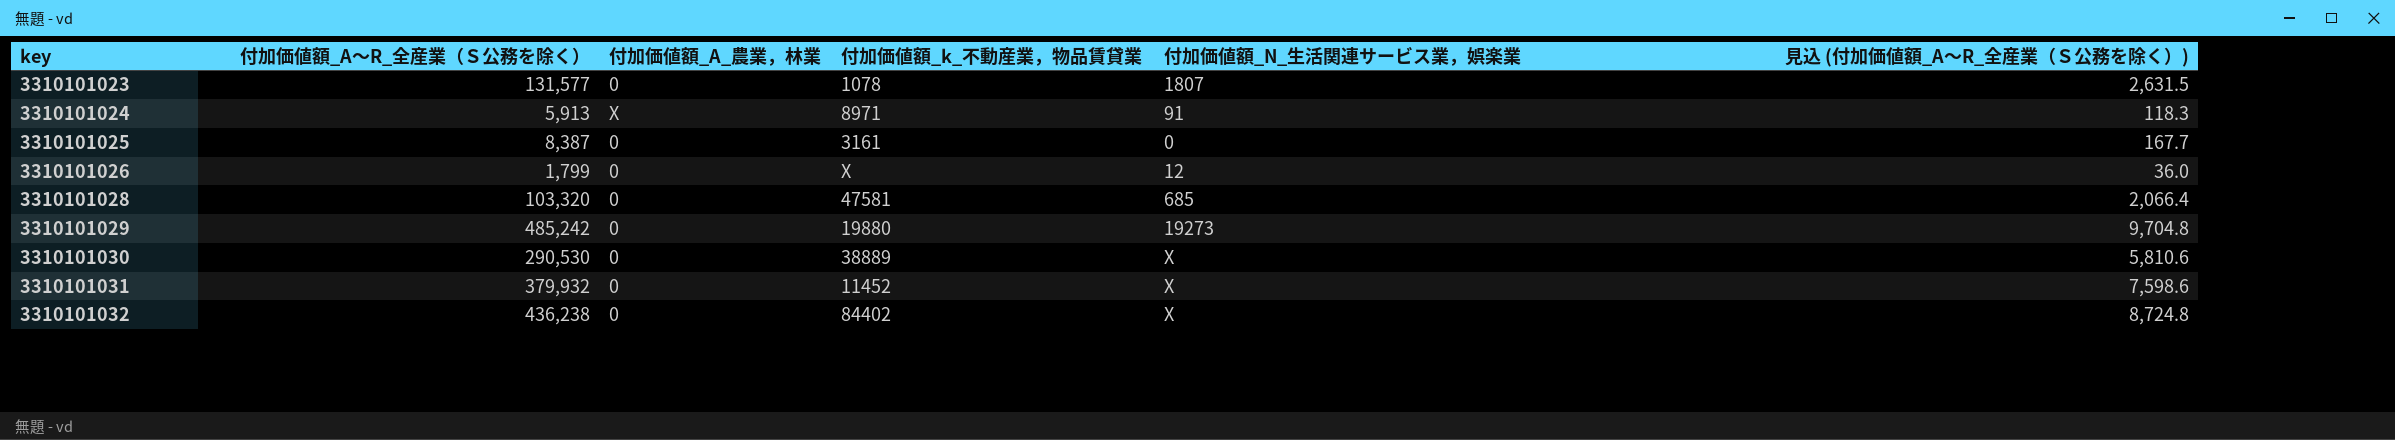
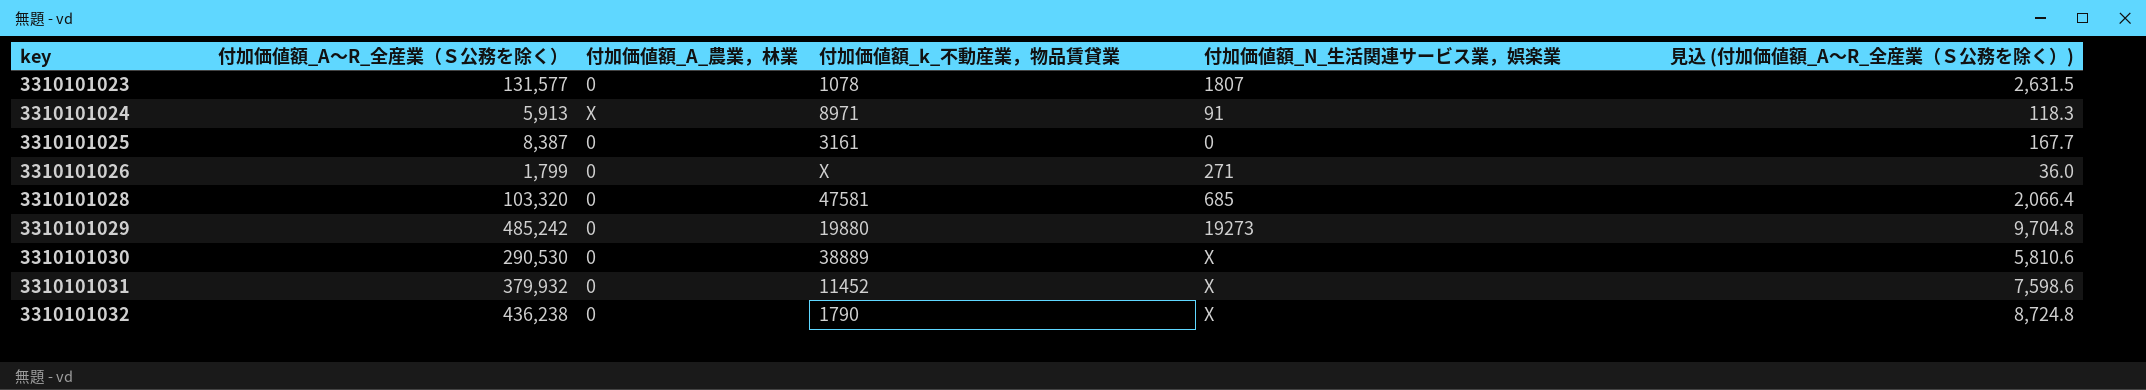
3310101026 | 付加価値額_N_生活関連サービス業，娯楽業: 12 -> 271
3310101032 | 付加価値額_k_不動産業，物品賃貸業: 84402 -> 1790

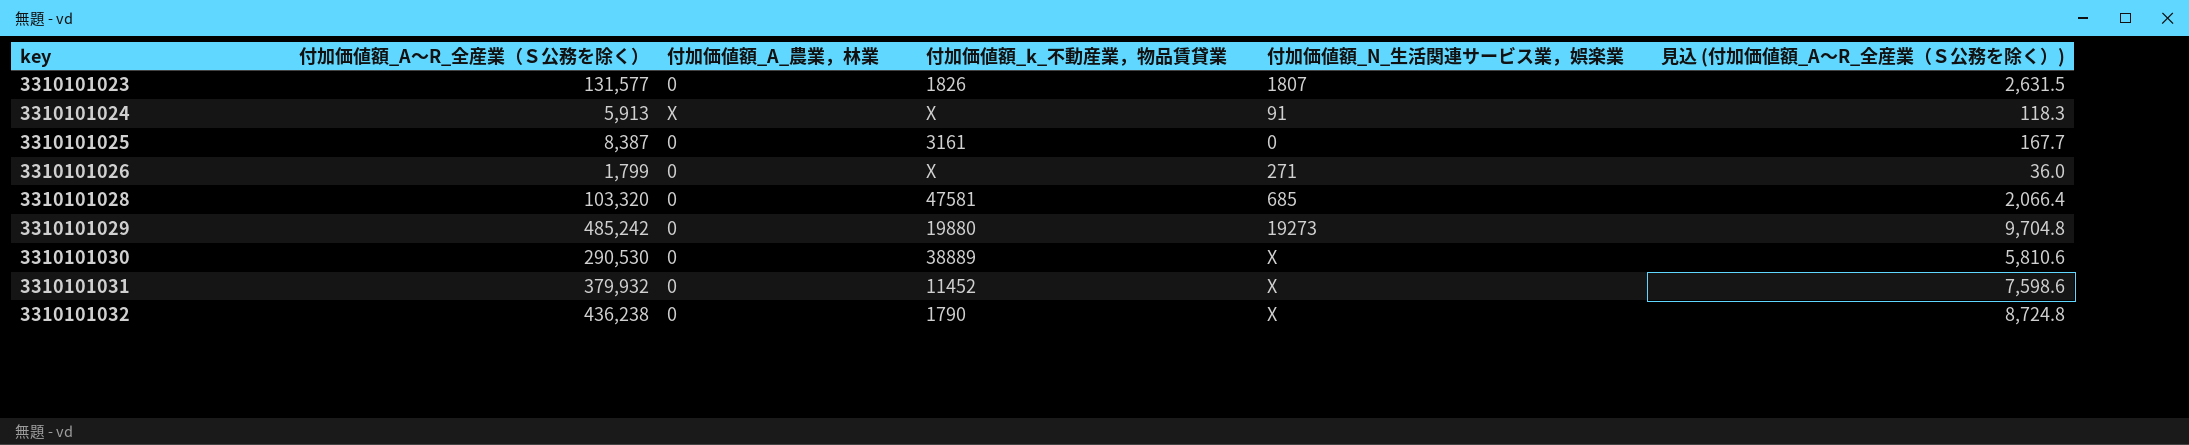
3310101023 | 付加価値額_k_不動産業，物品賃貸業: 1078 -> 1826
3310101024 | 付加価値額_k_不動産業，物品賃貸業: 8971 -> X

